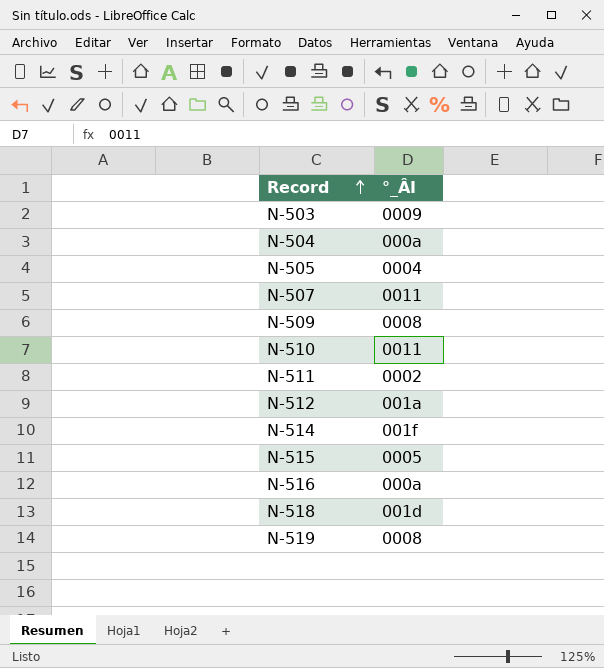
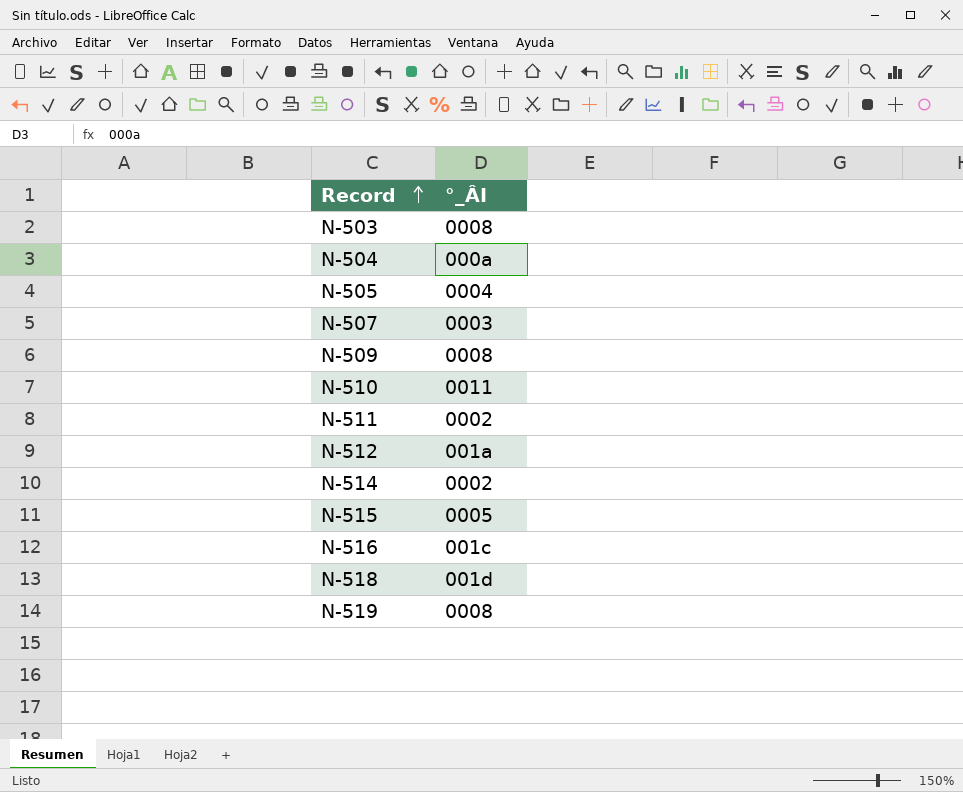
N-503 | °_ÂI: 0009 -> 0008
N-507 | °_ÂI: 0011 -> 0003
N-514 | °_ÂI: 001f -> 0002
N-516 | °_ÂI: 000a -> 001c

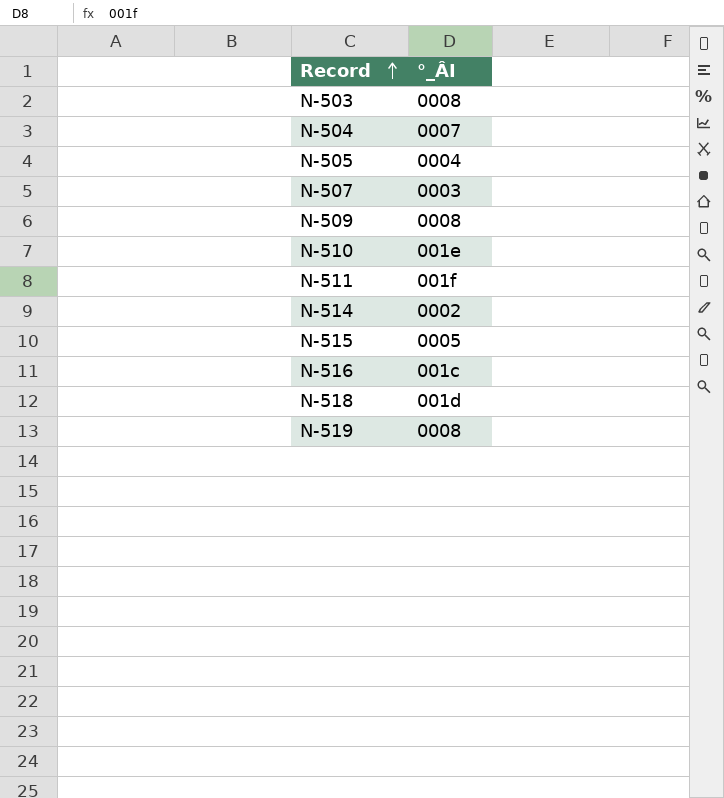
row N-512: 001a -> none
N-504 | °_ÂI: 000a -> 0007
N-510 | °_ÂI: 0011 -> 001e
N-511 | °_ÂI: 0002 -> 001f

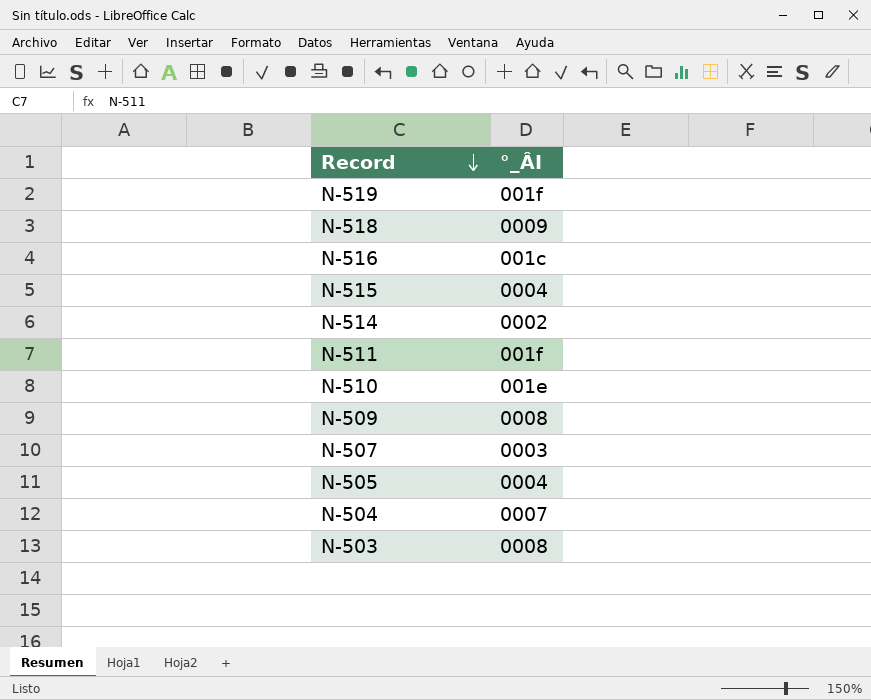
row order: Record ascending -> Record descending
N-519 | °_ÂI: 0008 -> 001f
N-518 | °_ÂI: 001d -> 0009
N-515 | °_ÂI: 0005 -> 0004

